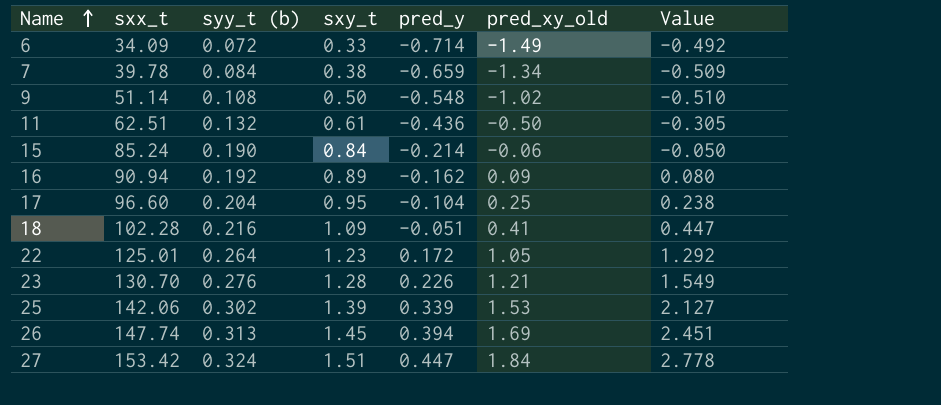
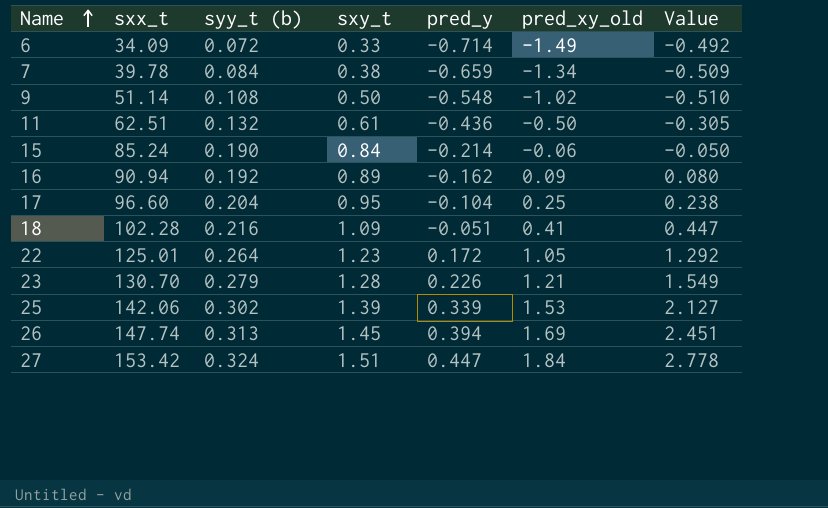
23 | syy_t (b): 0.276 -> 0.279

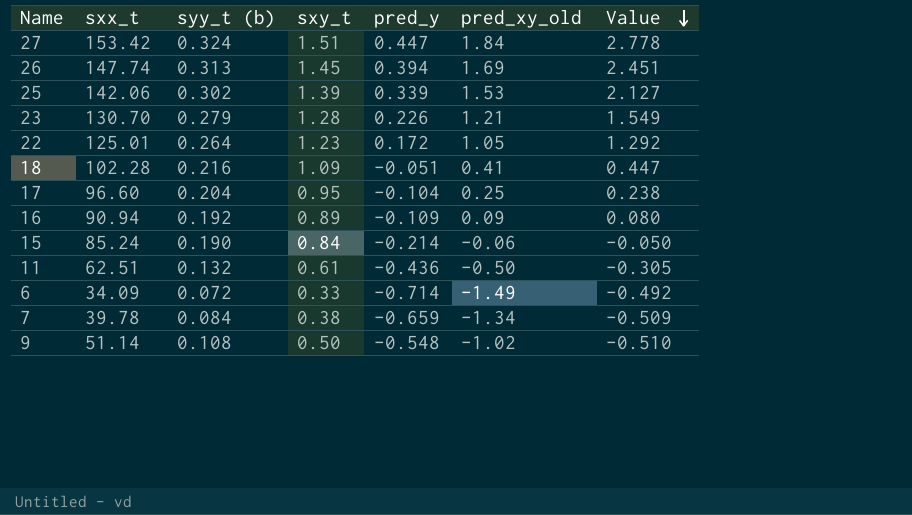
row order: Name ascending -> Value descending
16 | pred_y: -0.162 -> -0.109

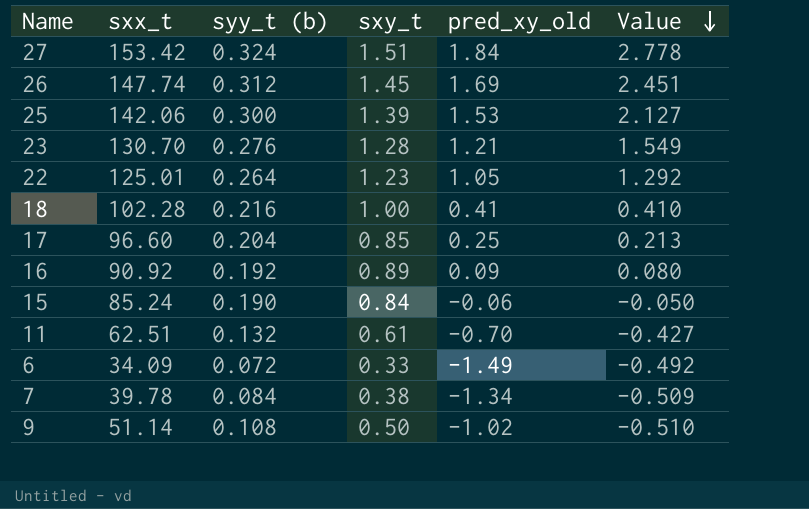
column pred_y | position: 5 -> none
26 | syy_t (b): 0.313 -> 0.312
25 | syy_t (b): 0.302 -> 0.300
23 | syy_t (b): 0.279 -> 0.276
18 | sxy_t: 1.09 -> 1.00
18 | Value: 0.447 -> 0.410
17 | sxy_t: 0.95 -> 0.85
17 | Value: 0.238 -> 0.213
16 | sxx_t: 90.94 -> 90.92
11 | pred_xy_old: -0.50 -> -0.70
11 | Value: -0.305 -> -0.427

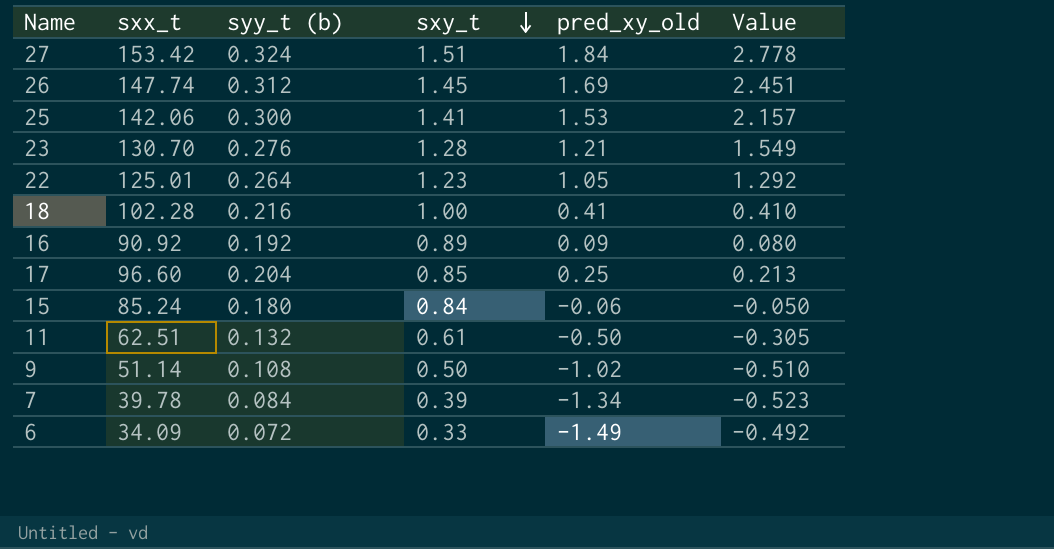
row order: Value descending -> sxy_t descending
25 | sxy_t: 1.39 -> 1.41
25 | Value: 2.127 -> 2.157
15 | syy_t (b): 0.190 -> 0.180
11 | pred_xy_old: -0.70 -> -0.50
11 | Value: -0.427 -> -0.305
7 | sxy_t: 0.38 -> 0.39
7 | Value: -0.509 -> -0.523

